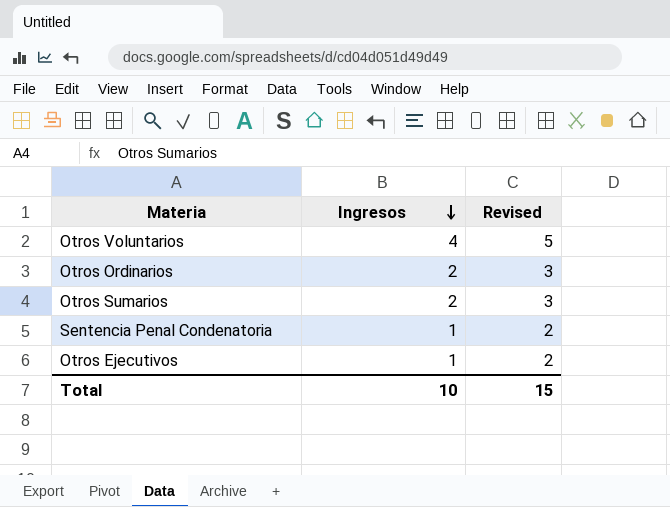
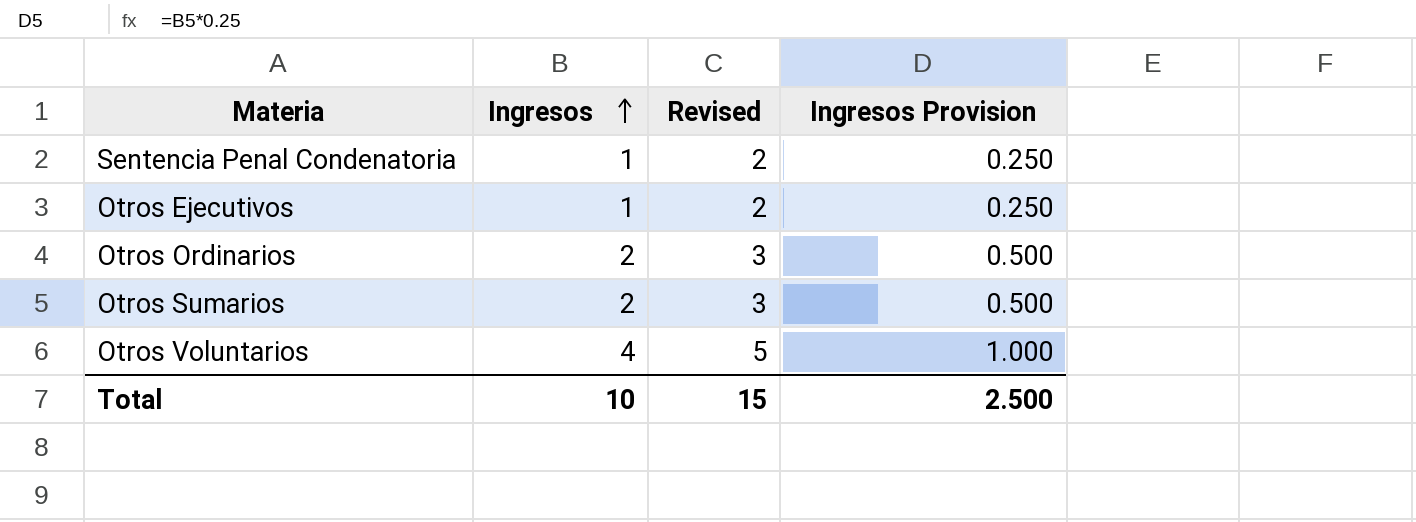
row order: Ingresos descending -> Ingresos ascending
column Ingresos Provision | formula: none -> [Ingresos] * 0.25

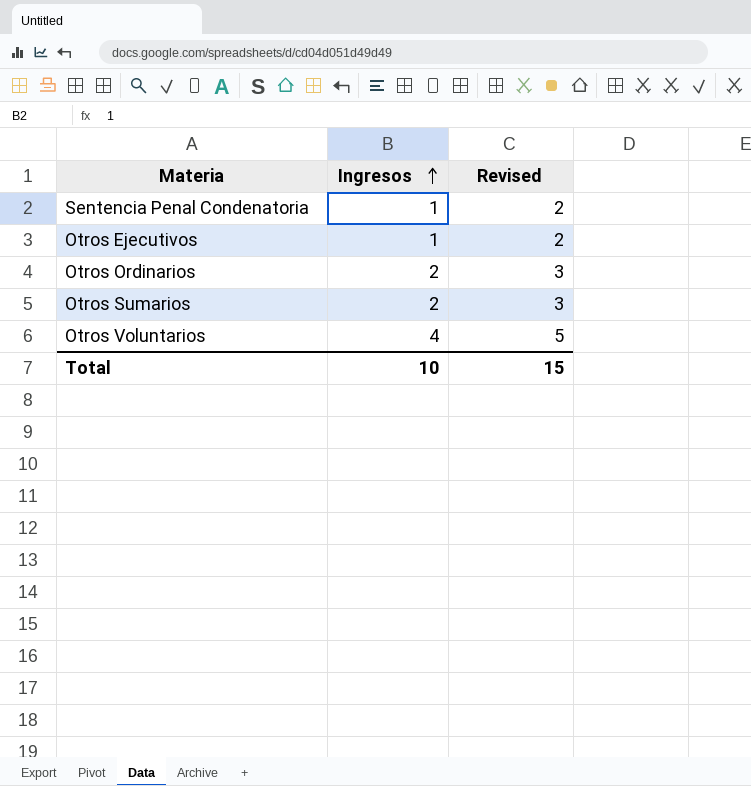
column Ingresos Provision | formula: [Ingresos] * 0.25 -> none

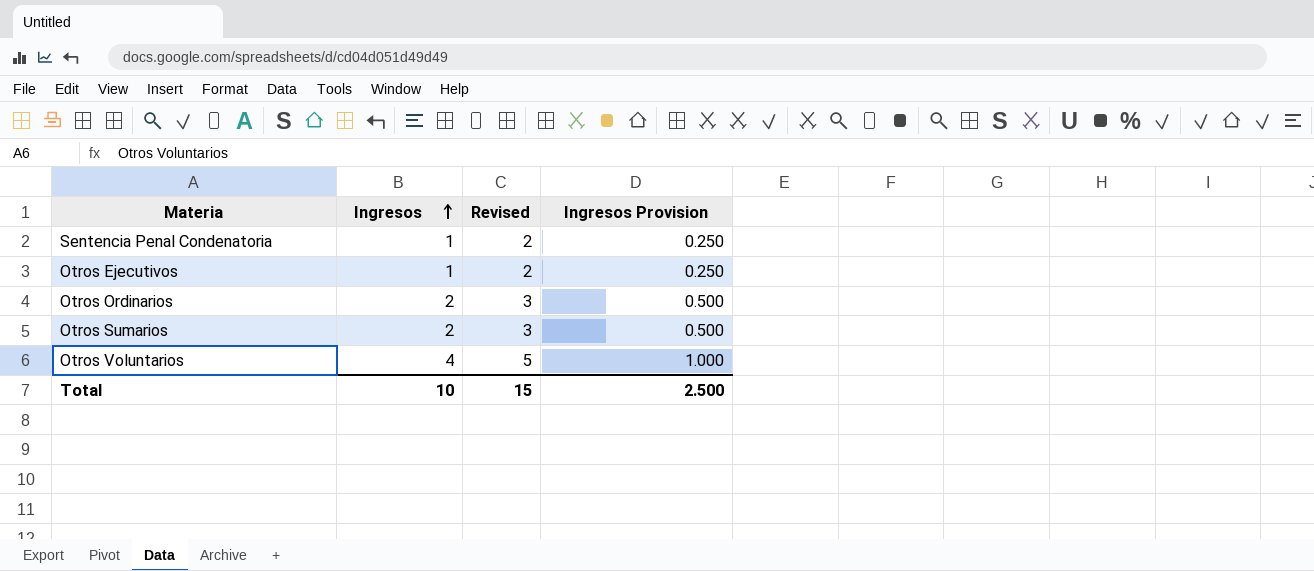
column Ingresos Provision | formula: none -> [Ingresos] * 0.25

